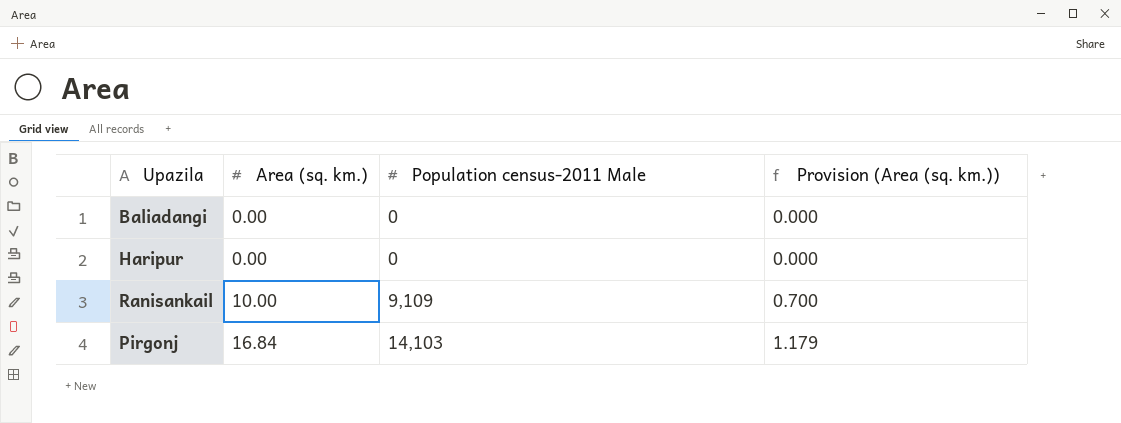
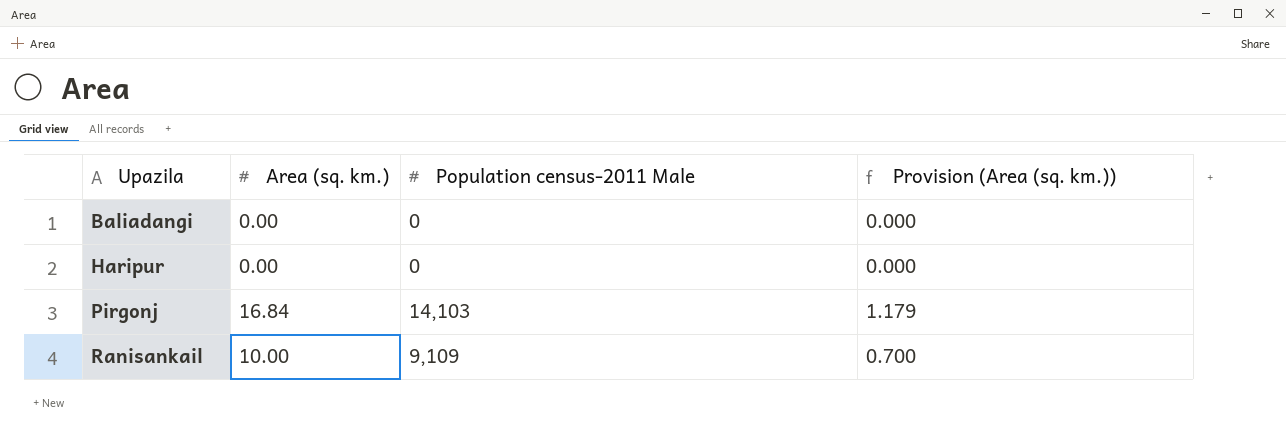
row order: Area (sq. km.) ascending -> Upazila ascending

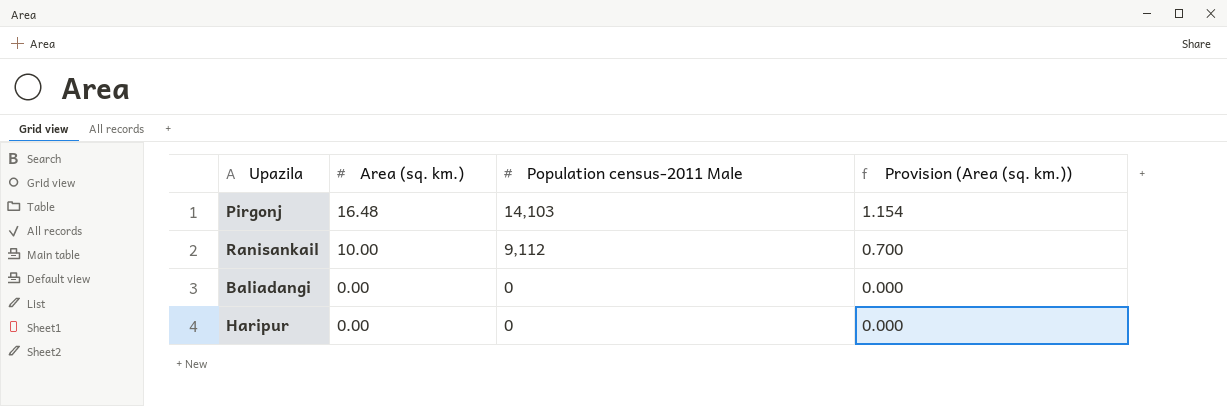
row order: Upazila ascending -> Area (sq. km.) descending
Pirgonj | Area (sq. km.): 16.84 -> 16.48
Pirgonj | Provision (Area (sq. km.)): 1.179 -> 1.154
Ranisankail | Population census-2011 Male: 9,109 -> 9,112

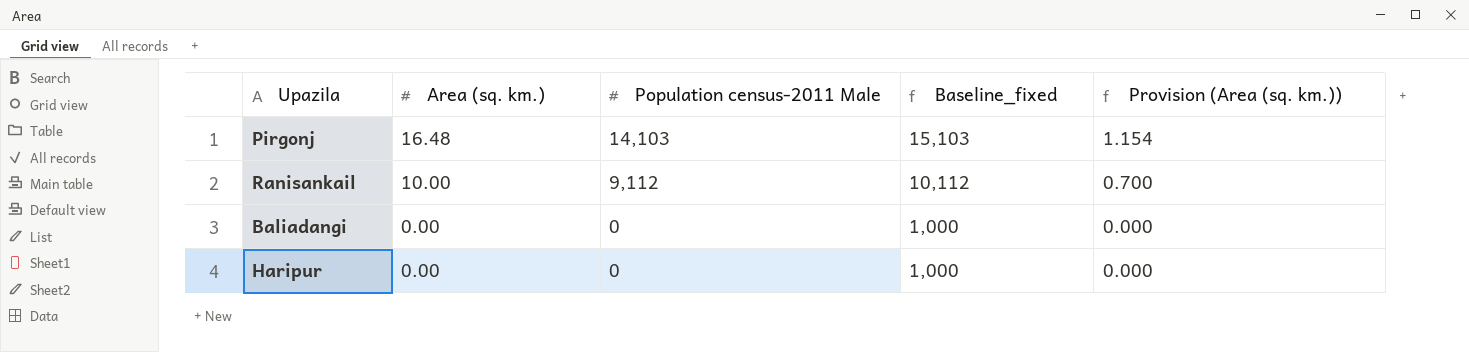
column Baseline_fixed | formula: none -> [Population census-2011 Male] + 1000

